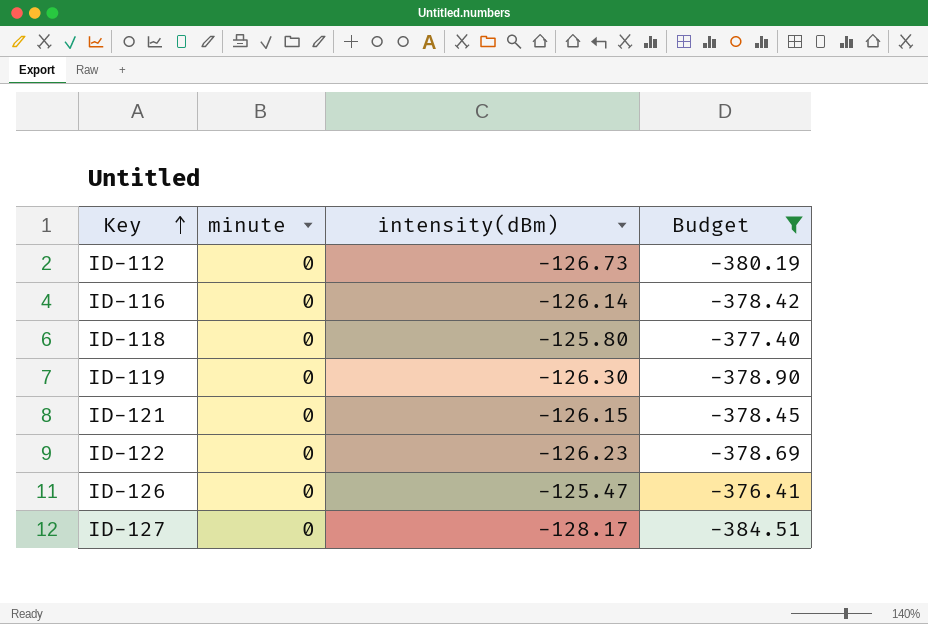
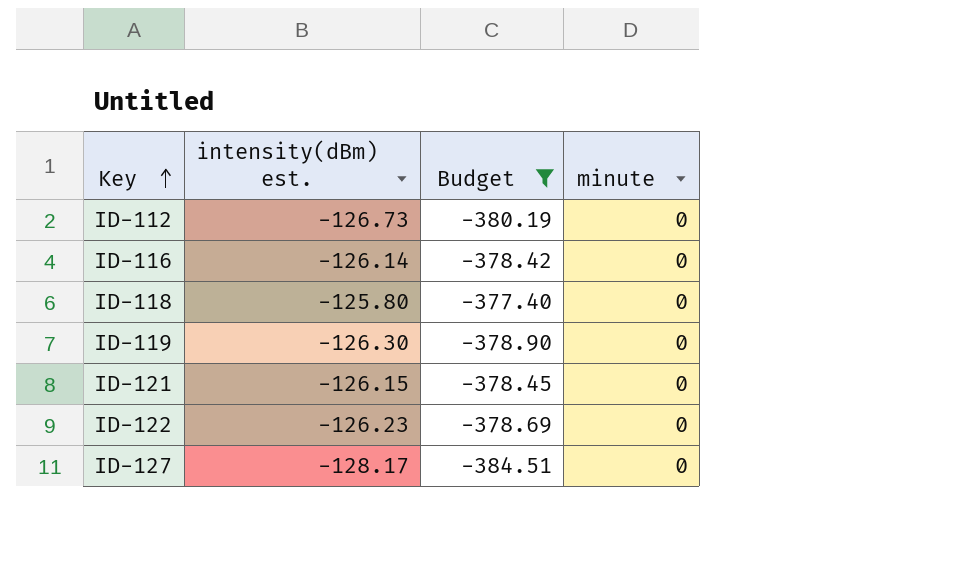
column name: intensity(dBm) -> intensity(dBm) est.
column minute | position: 2 -> 4
row ID-126: 0 | -125.47 | -376.41 -> none

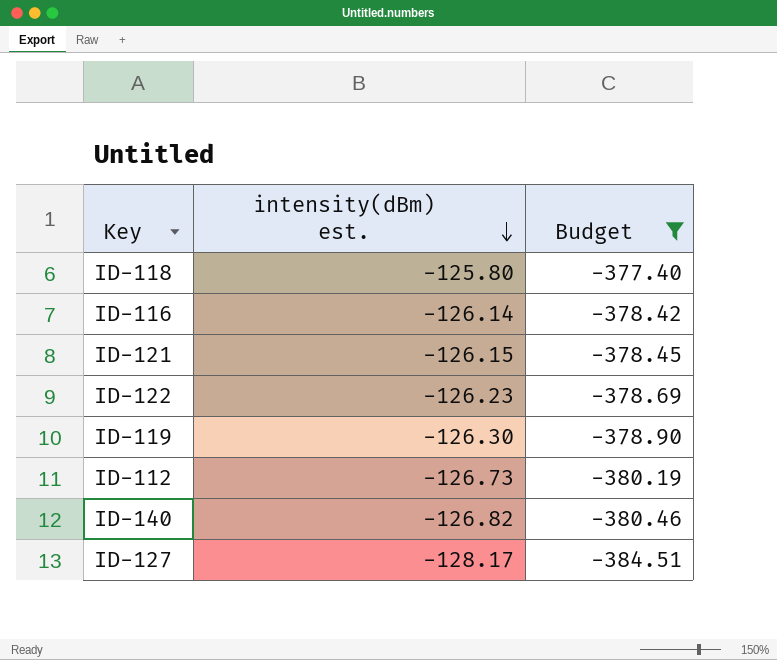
row order: Key ascending -> intensity(dBm) est. descending
column minute | position: 4 -> none
row ID-140: none -> -126.82 | -380.46

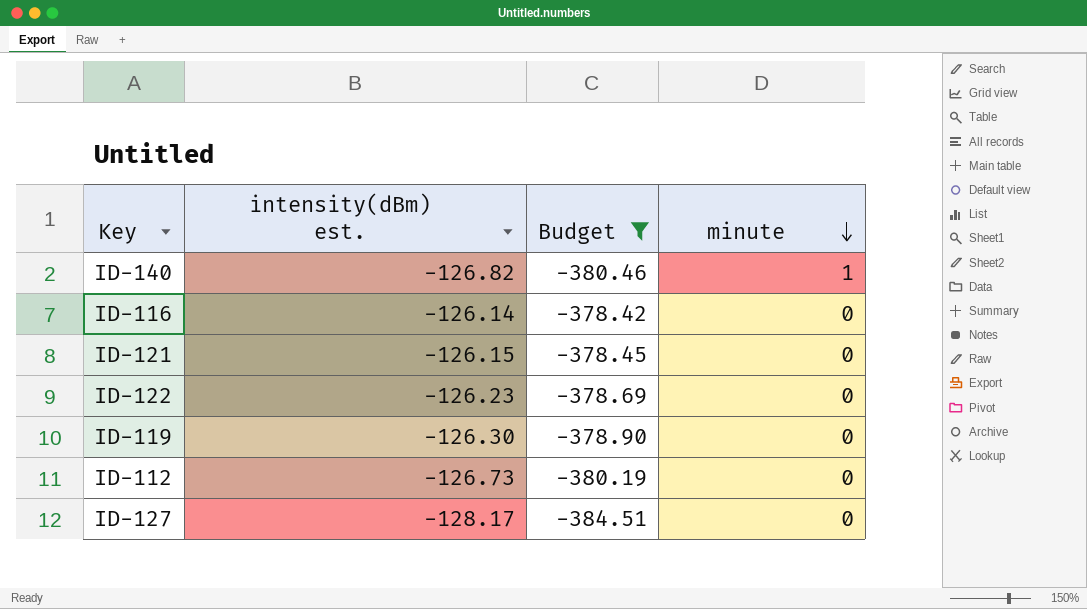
row order: intensity(dBm) est. descending -> minute descending
column minute | position: none -> 4
row ID-118: -125.80 | -377.40 -> none

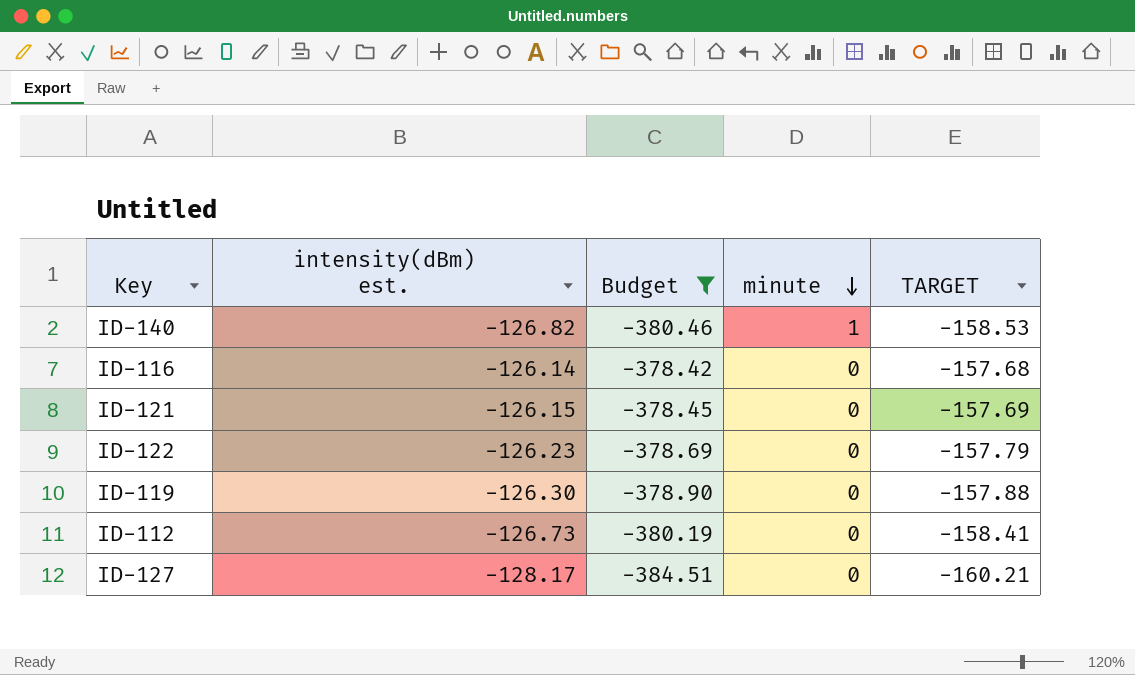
column TARGET | formula: none -> [intensity(dBm) est.] * 1.25

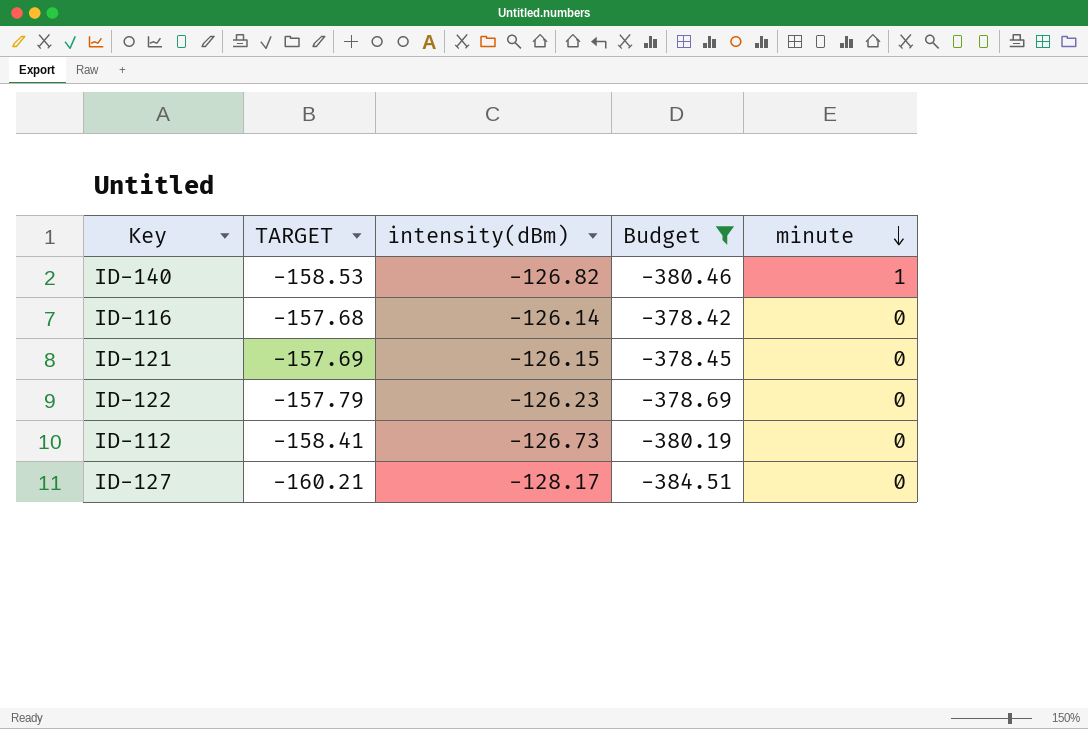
column TARGET | position: 5 -> 2
column name: intensity(dBm) est. -> intensity(dBm)
row ID-119: -126.30 | -378.90 | 0 | -157.88 -> none

